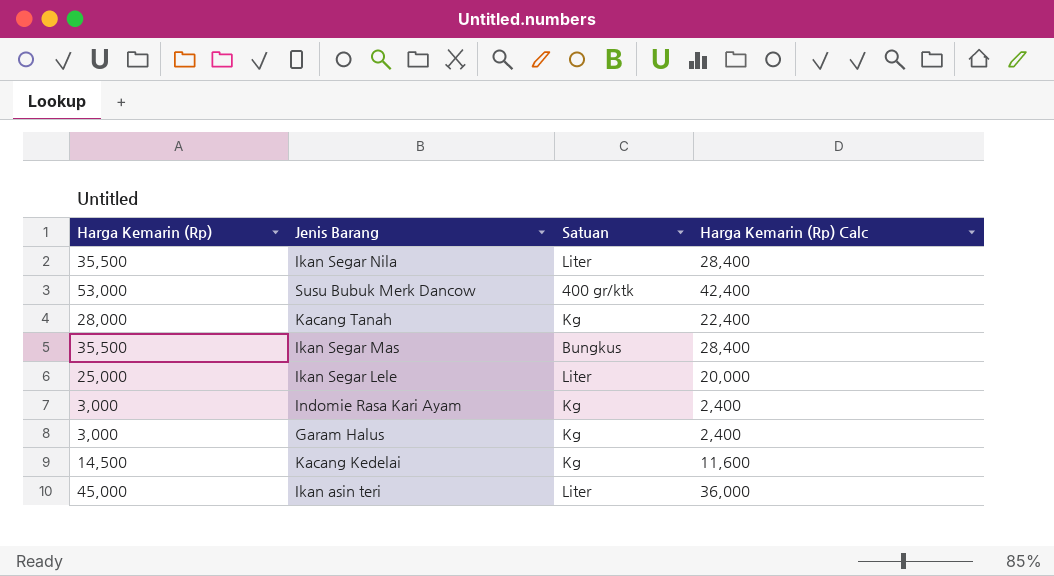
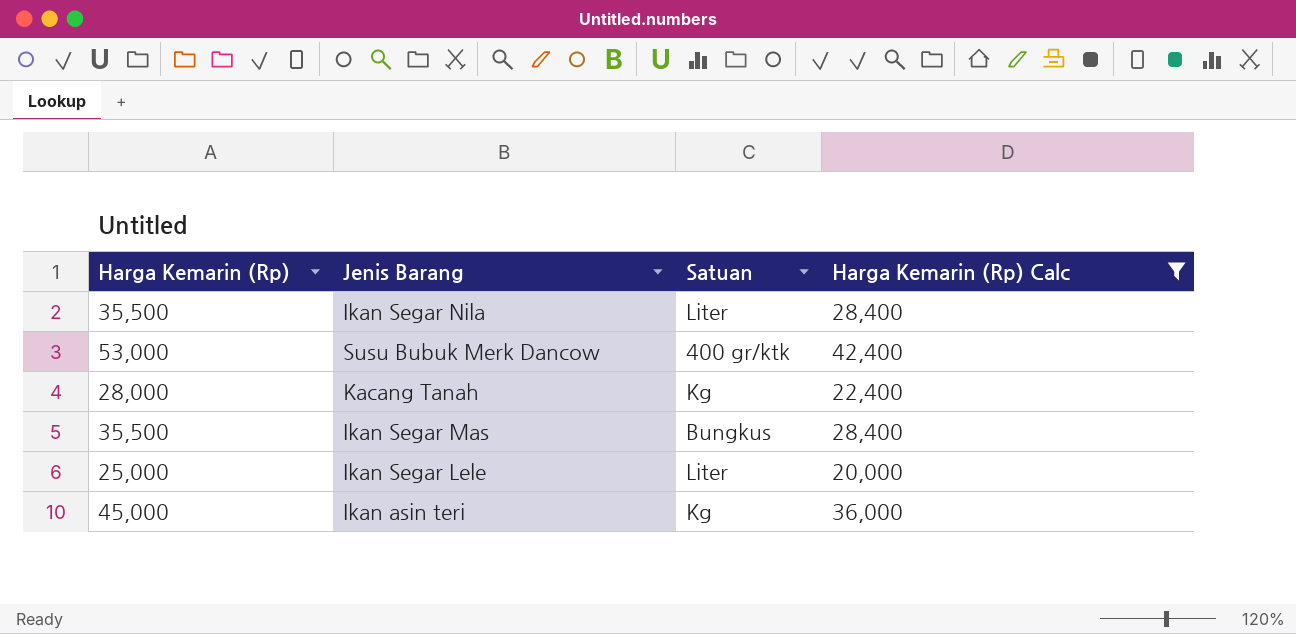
filter: none -> Harga Kemarin (Rp) Calc >= 20,000
Ikan asin teri | Satuan: Liter -> Kg

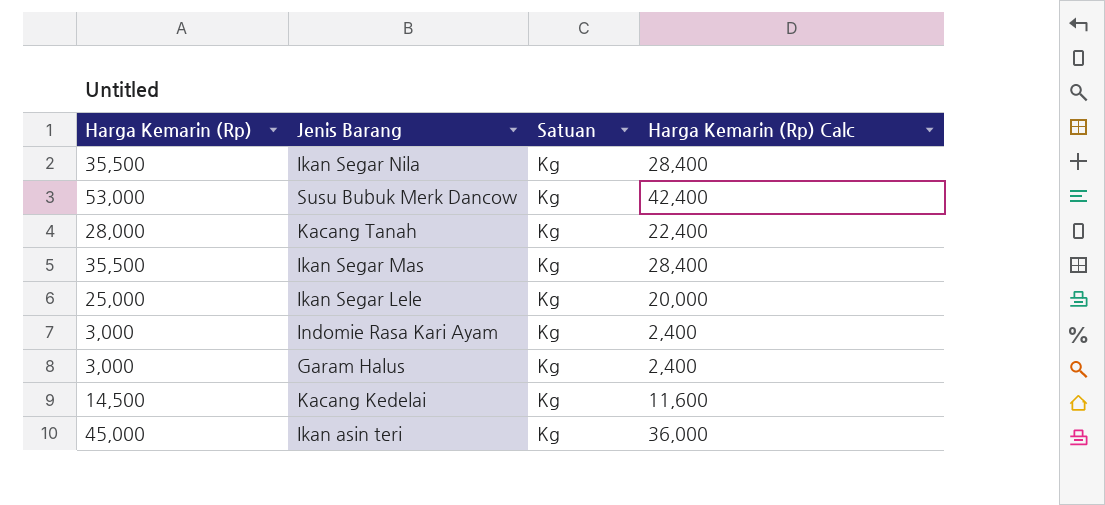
filter: Harga Kemarin (Rp) Calc >= 20,000 -> none
Ikan Segar Nila | Satuan: Liter -> Kg
Susu Bubuk Merk Dancow | Satuan: 400 gr/ktk -> Kg
Ikan Segar Mas | Satuan: Bungkus -> Kg
Ikan Segar Lele | Satuan: Liter -> Kg

